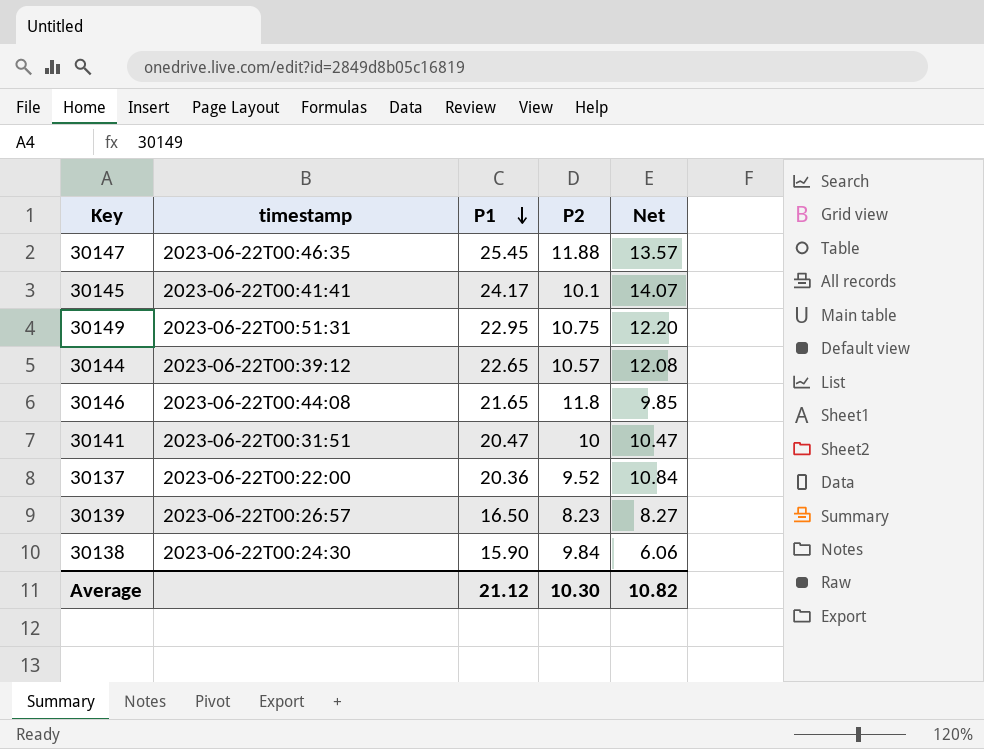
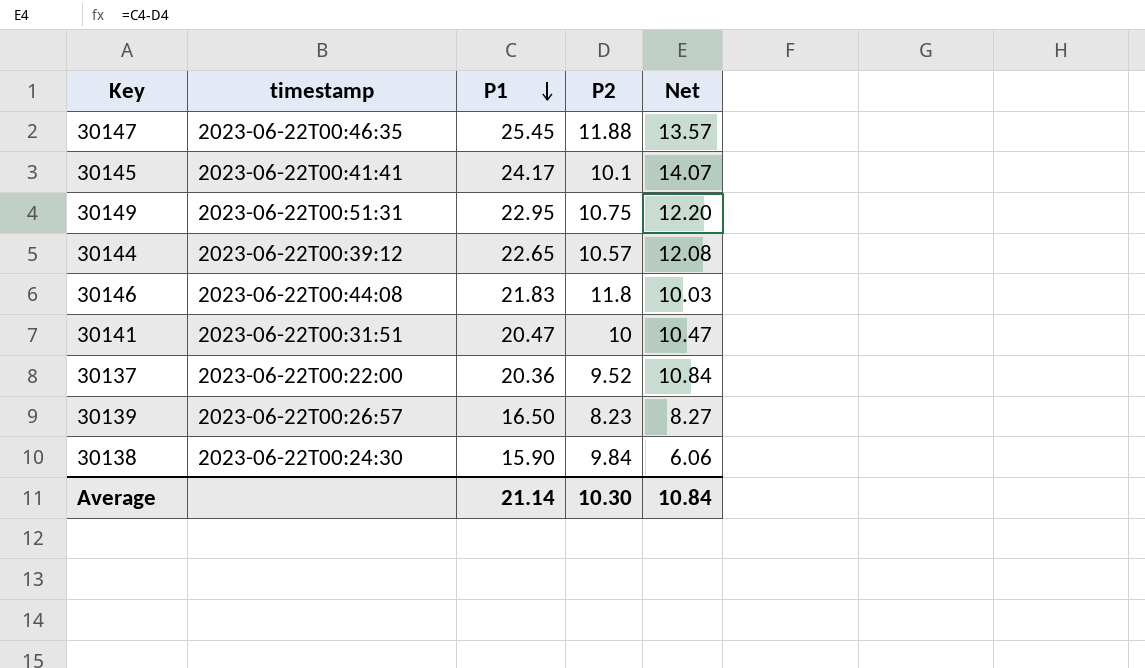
30146 | P1: 21.65 -> 21.83
30146 | Net: 9.85 -> 10.03
Average | P1: 21.12 -> 21.14
Average | Net: 10.82 -> 10.84

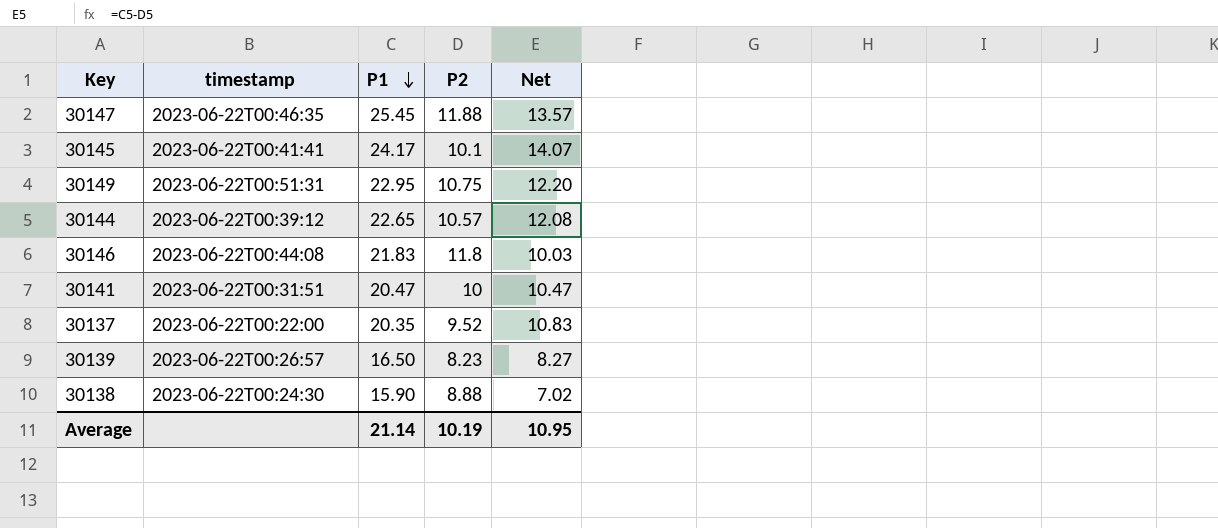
30137 | P1: 20.36 -> 20.35
30137 | Net: 10.84 -> 10.83
30138 | P2: 9.84 -> 8.88
30138 | Net: 6.06 -> 7.02
Average | P2: 10.30 -> 10.19
Average | Net: 10.84 -> 10.95

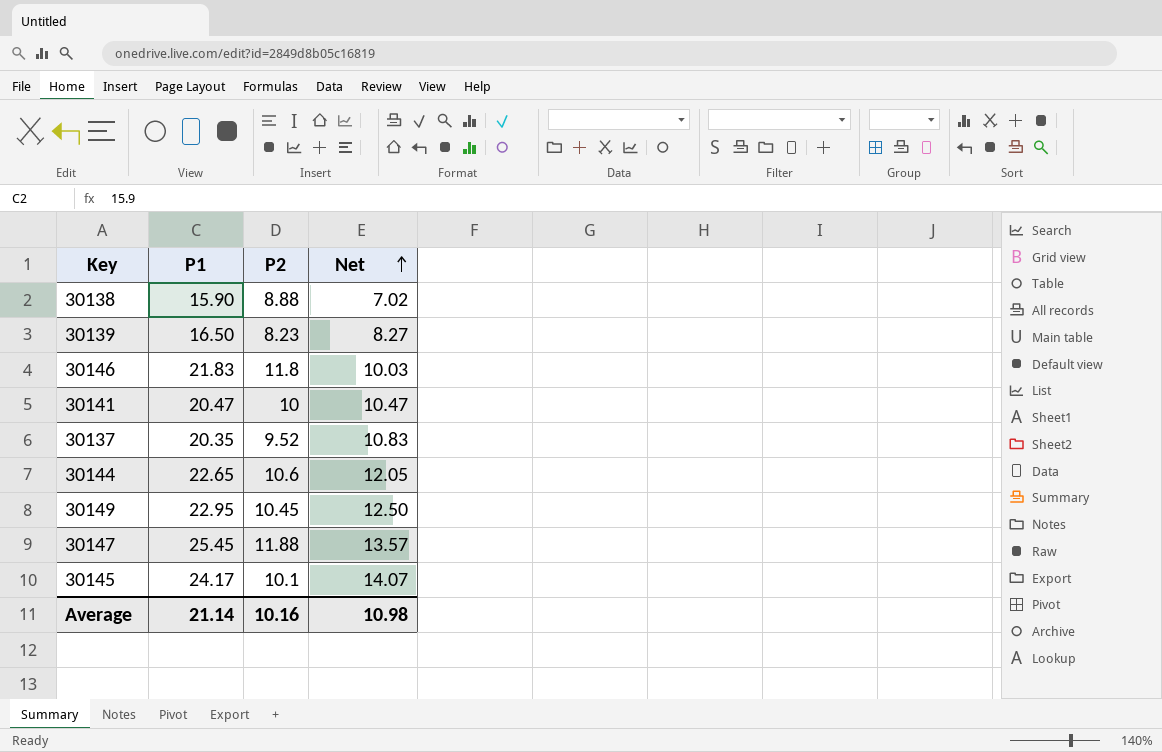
row order: P1 descending -> Net ascending
column timestamp | position: 2 -> none
30144 | P2: 10.57 -> 10.6
30144 | Net: 12.08 -> 12.05
30149 | P2: 10.75 -> 10.45
30149 | Net: 12.20 -> 12.50
Average | P2: 10.19 -> 10.16
Average | Net: 10.95 -> 10.98

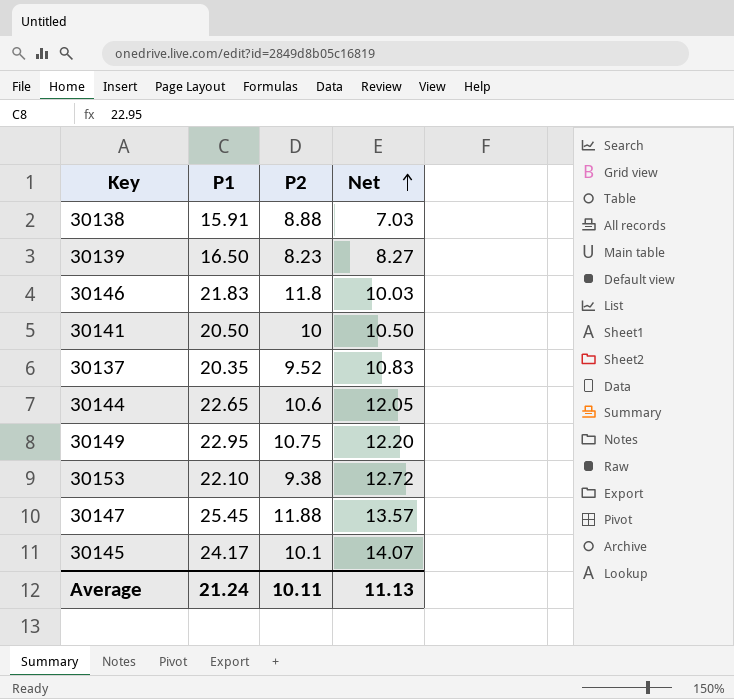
30138 | P1: 15.90 -> 15.91
30138 | Net: 7.02 -> 7.03
30141 | P1: 20.47 -> 20.50
30141 | Net: 10.47 -> 10.50
30149 | P2: 10.45 -> 10.75
30149 | Net: 12.50 -> 12.20
row 30153: none -> 22.10 | 9.38 | 12.72
Average | P1: 21.14 -> 21.24
Average | P2: 10.16 -> 10.11
Average | Net: 10.98 -> 11.13

